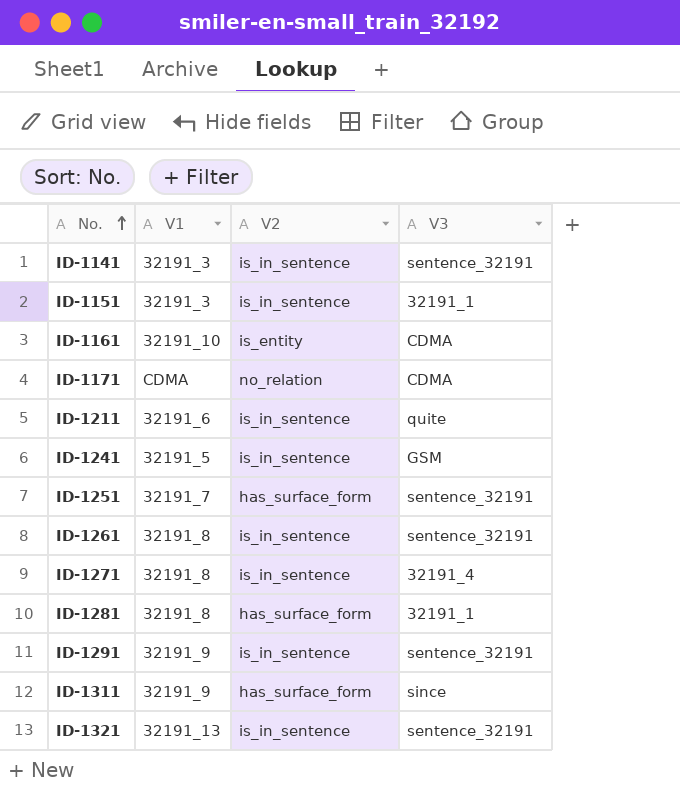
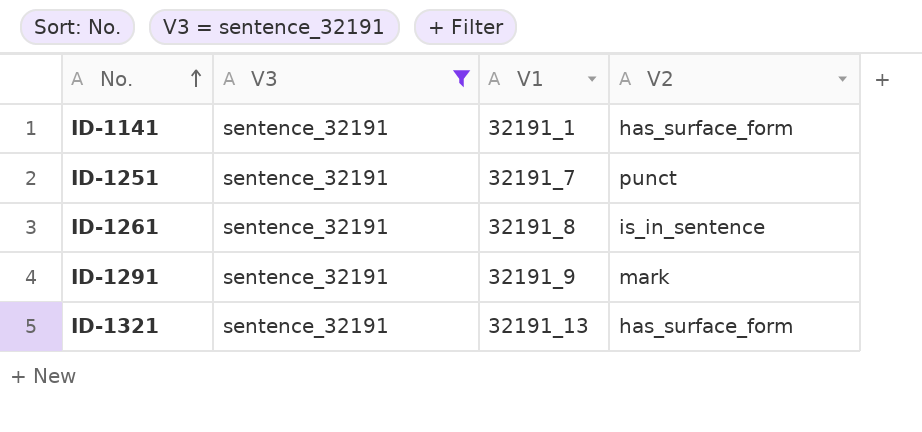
filter: none -> V3 = sentence_32191
column V3 | position: 4 -> 2
ID-1141 | V1: 32191_3 -> 32191_1
ID-1141 | V2: is_in_sentence -> has_surface_form
ID-1251 | V2: has_surface_form -> punct
ID-1291 | V2: is_in_sentence -> mark
ID-1321 | V2: is_in_sentence -> has_surface_form

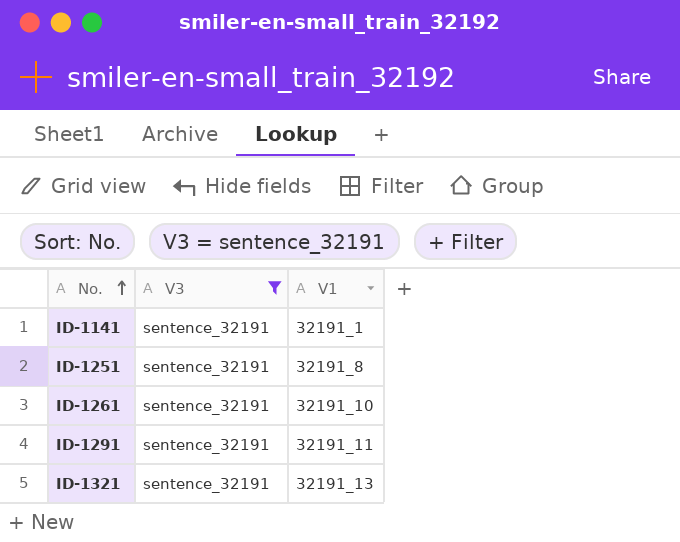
column V2 | position: 4 -> none
ID-1251 | V1: 32191_7 -> 32191_8
ID-1261 | V1: 32191_8 -> 32191_10
ID-1291 | V1: 32191_9 -> 32191_11

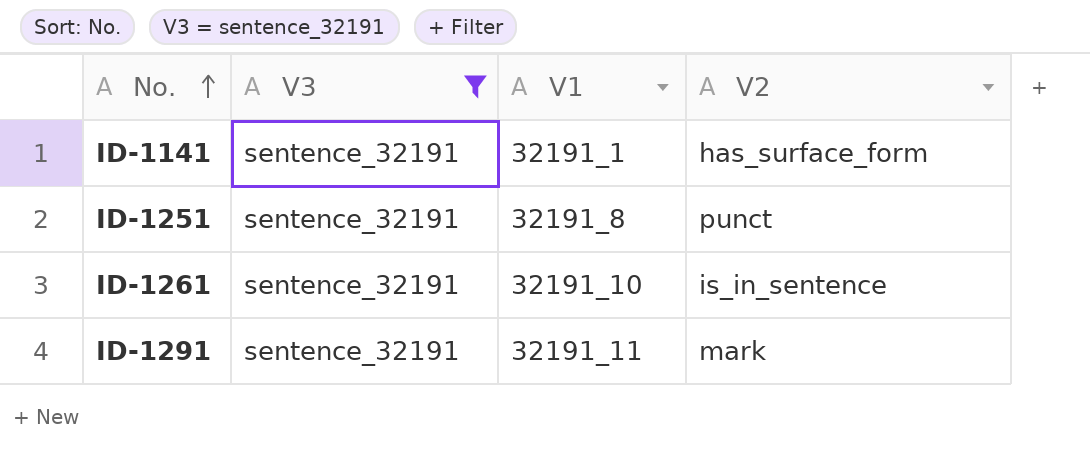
column V2 | position: none -> 4
row ID-1321: sentence_32191 | 32191_13 -> none

